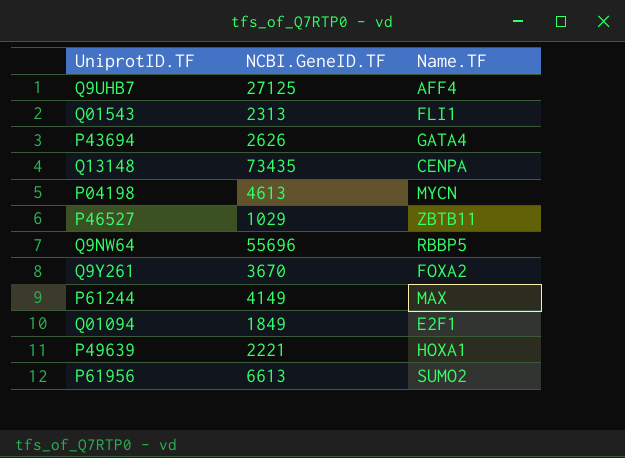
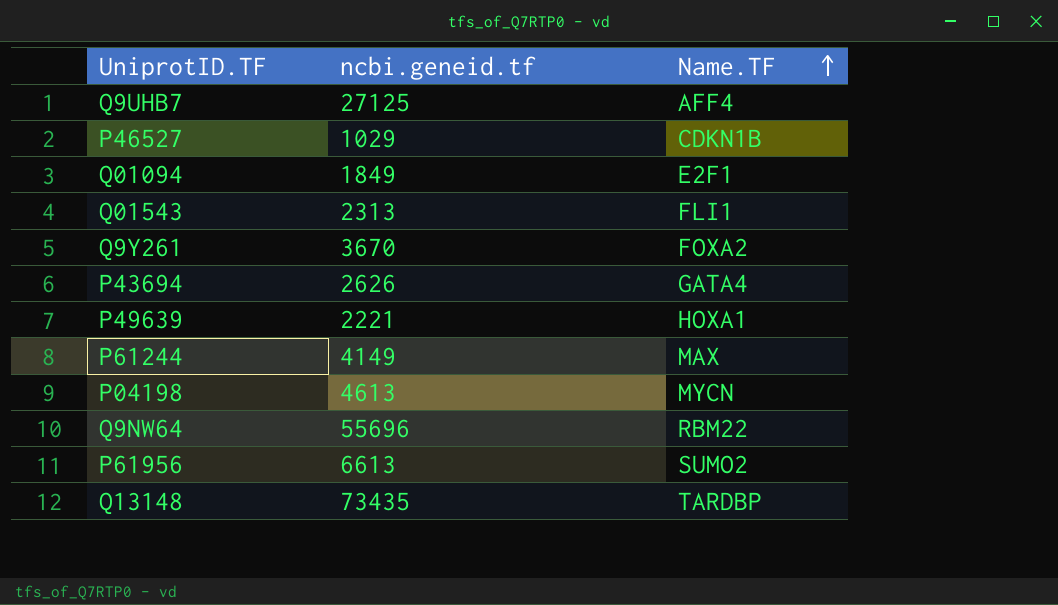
row order: none -> Name.TF ascending
column name: NCBI.GeneID.TF -> ncbi.geneid.tf
P46527 | Name.TF: ZBTB11 -> CDKN1B
Q9NW64 | Name.TF: RBBP5 -> RBM22
Q13148 | Name.TF: CENPA -> TARDBP

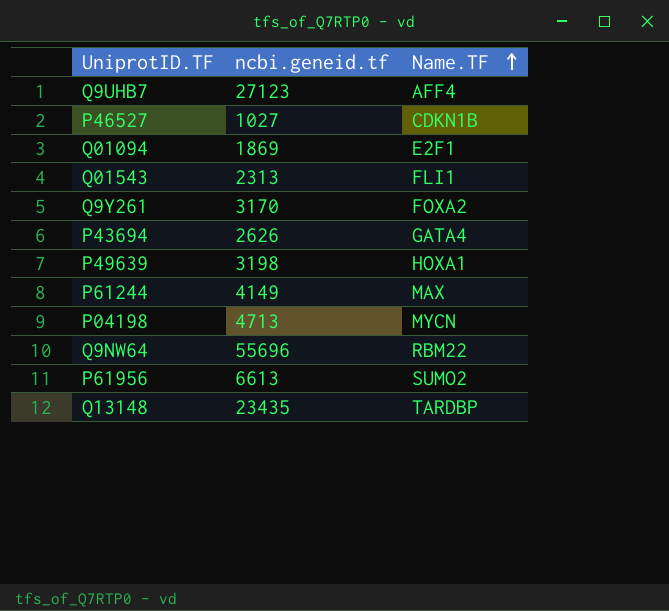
Q9UHB7 | ncbi.geneid.tf: 27125 -> 27123
P46527 | ncbi.geneid.tf: 1029 -> 1027
Q01094 | ncbi.geneid.tf: 1849 -> 1869
Q9Y261 | ncbi.geneid.tf: 3670 -> 3170
P49639 | ncbi.geneid.tf: 2221 -> 3198
P04198 | ncbi.geneid.tf: 4613 -> 4713
Q13148 | ncbi.geneid.tf: 73435 -> 23435

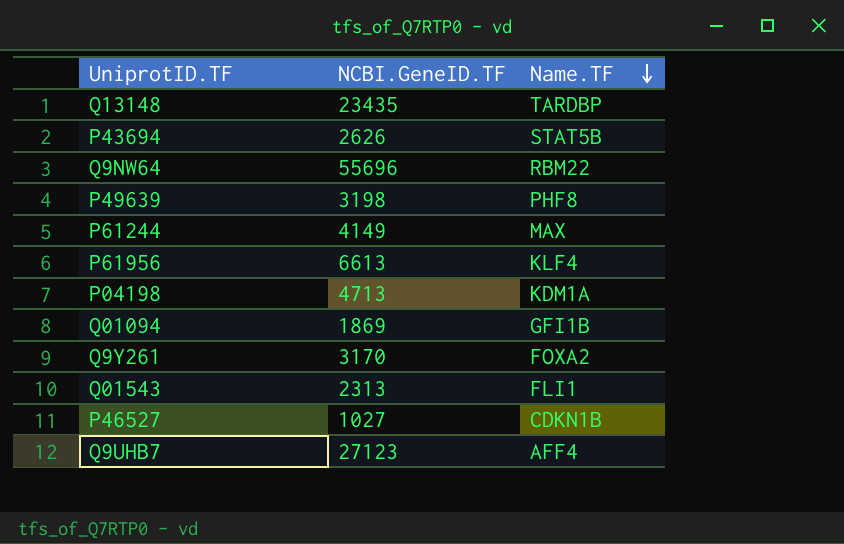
row order: Name.TF ascending -> Name.TF descending
column name: ncbi.geneid.tf -> NCBI.GeneID.TF
P43694 | Name.TF: GATA4 -> STAT5B
P49639 | Name.TF: HOXA1 -> PHF8
P61956 | Name.TF: SUMO2 -> KLF4
P04198 | Name.TF: MYCN -> KDM1A
Q01094 | Name.TF: E2F1 -> GFI1B

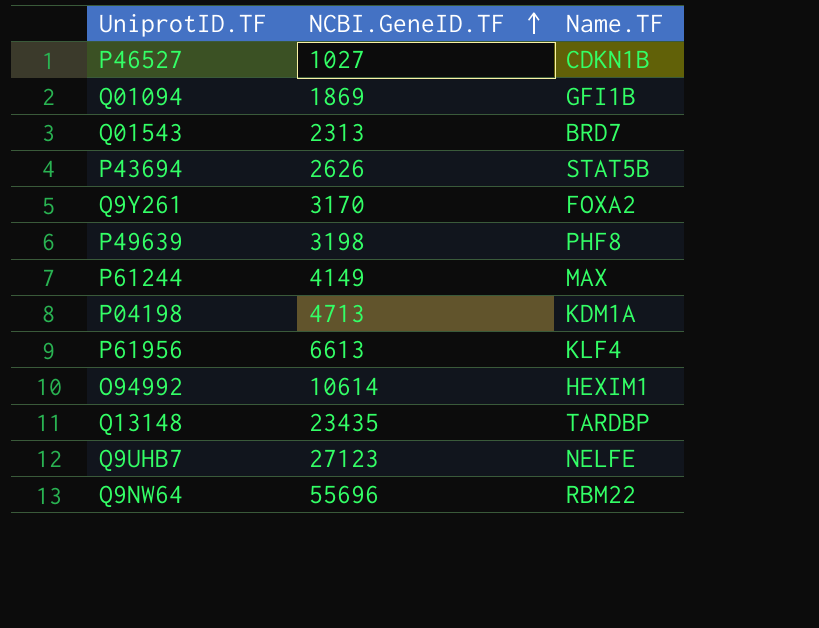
row order: Name.TF descending -> NCBI.GeneID.TF ascending
Q01543 | Name.TF: FLI1 -> BRD7
row O94992: none -> 10614 | HEXIM1
Q9UHB7 | Name.TF: AFF4 -> NELFE

